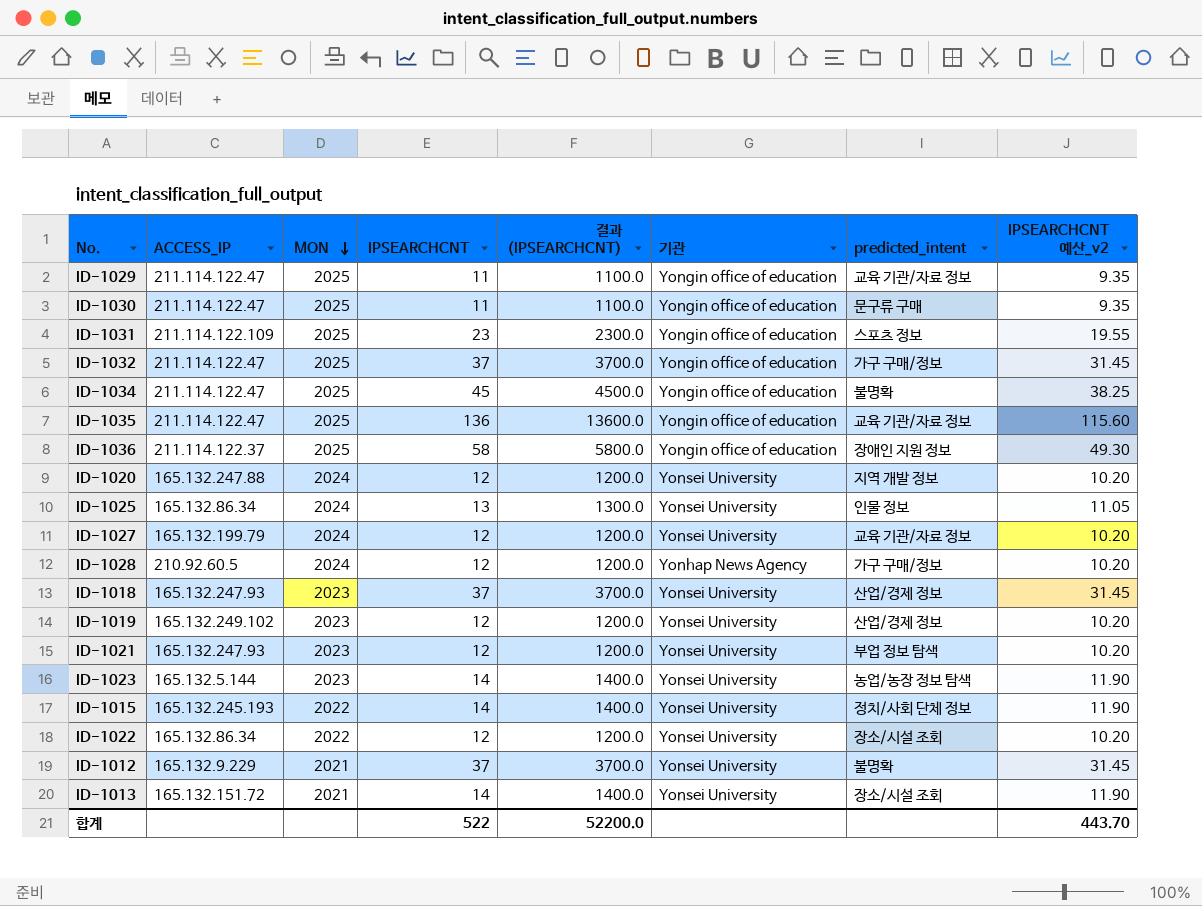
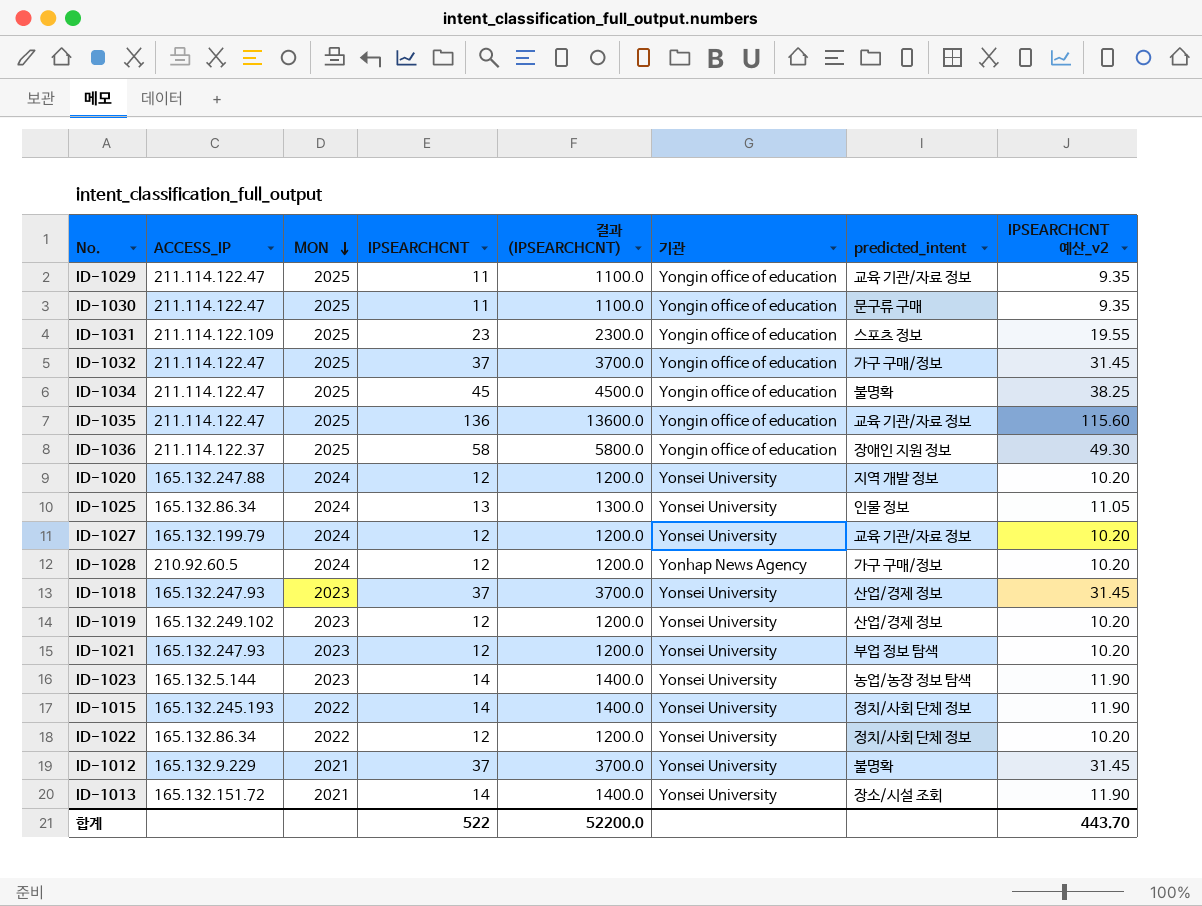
ID-1022 | predicted_intent: 장소/시설 조회 -> 정치/사회 단체 정보

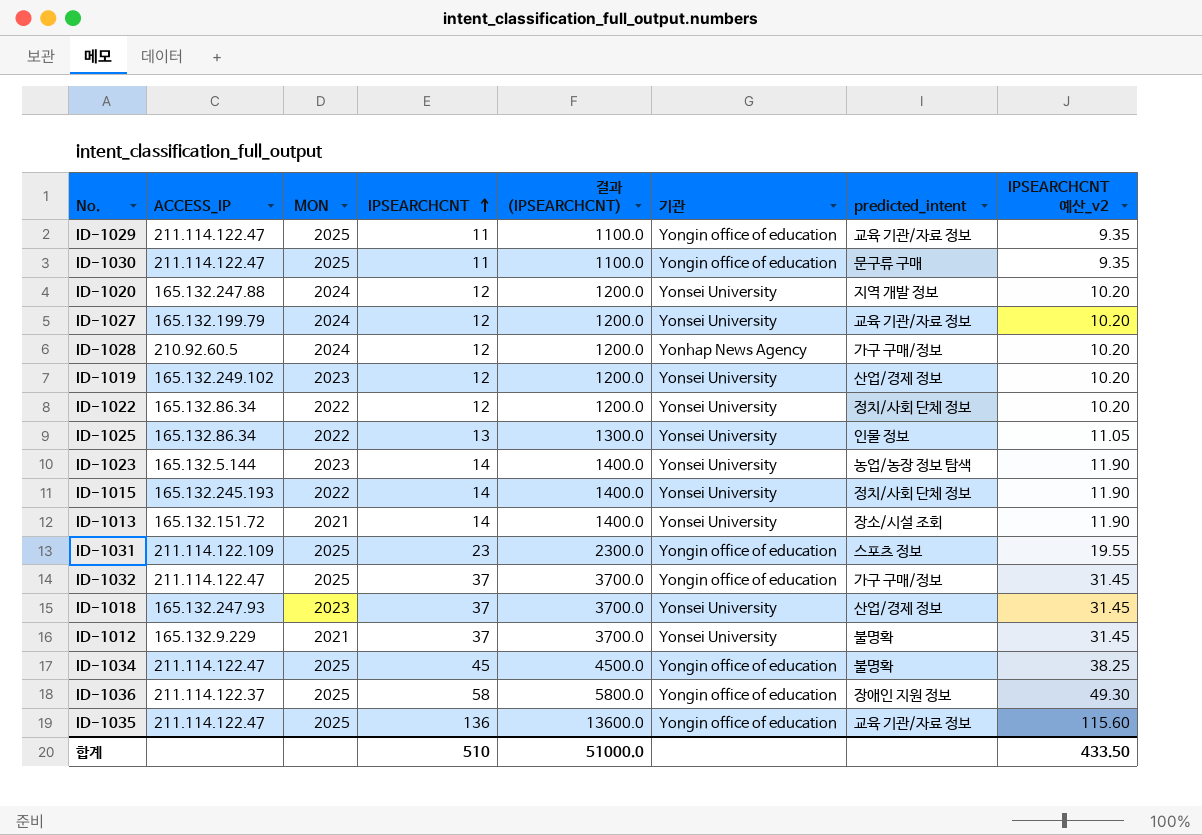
row order: MON descending -> IPSEARCHCNT ascending
row ID-1021: 165.132.247.93 | 2023 | 12 | 1200.0 | Yonsei University | 부업 정보 탐색 | 10.20 -> none
ID-1025 | MON: 2024 -> 2022
합계 | IPSEARCHCNT: 522 -> 510
합계 | 결과 (IPSEARCHCNT): 52200.0 -> 51000.0
합계 | IPSEARCHCNT 예산_v2: 443.70 -> 433.50

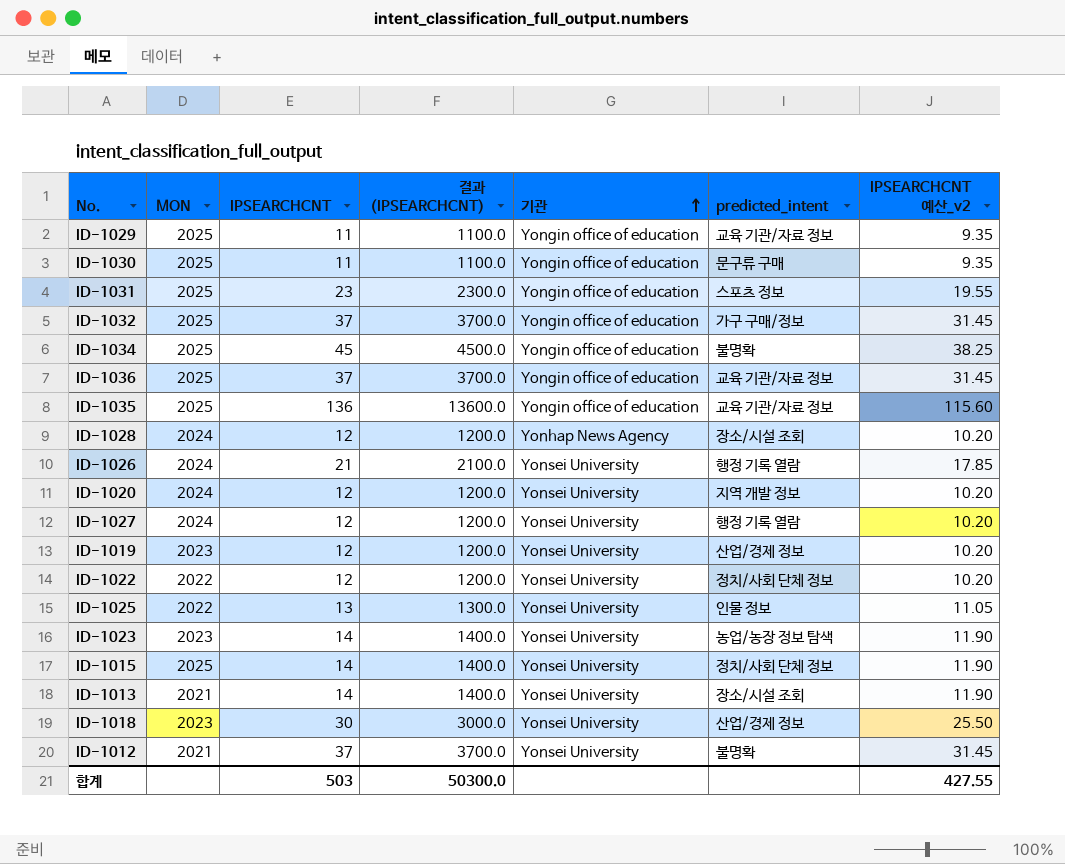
row order: IPSEARCHCNT ascending -> 기관 ascending
column ACCESS_IP | position: 2 -> none
ID-1036 | IPSEARCHCNT: 58 -> 37
ID-1036 | 결과 (IPSEARCHCNT): 5800.0 -> 3700.0
ID-1036 | predicted_intent: 장애인 지원 정보 -> 교육 기관/자료 정보
ID-1036 | IPSEARCHCNT 예산_v2: 49.30 -> 31.45
ID-1028 | predicted_intent: 가구 구매/정보 -> 장소/시설 조회
row ID-1026: none -> 2024 | 21 | 2100.0 | Yonsei University | 행정 기록 열람 | 17.85
ID-1027 | predicted_intent: 교육 기관/자료 정보 -> 행정 기록 열람
ID-1015 | MON: 2022 -> 2025
ID-1018 | IPSEARCHCNT: 37 -> 30
ID-1018 | 결과 (IPSEARCHCNT): 3700.0 -> 3000.0
ID-1018 | IPSEARCHCNT 예산_v2: 31.45 -> 25.50
합계 | IPSEARCHCNT: 510 -> 503
합계 | 결과 (IPSEARCHCNT): 51000.0 -> 50300.0
합계 | IPSEARCHCNT 예산_v2: 433.50 -> 427.55

